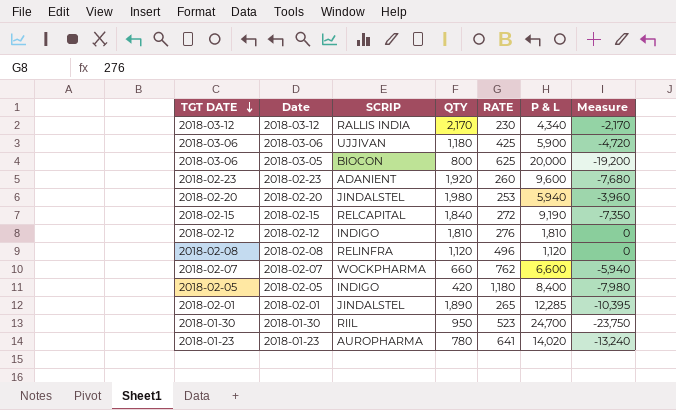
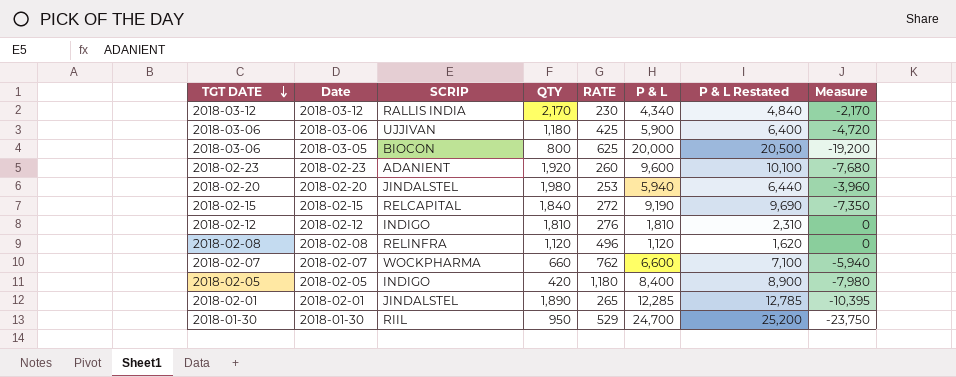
column P & L Restated | formula: none -> [P & L] + 500
row 2018-01-23: 2018-01-23 | AUROPHARMA | 780 | 641 | 14,020 | -13,240 -> none
2018-01-30 | RATE: 523 -> 529

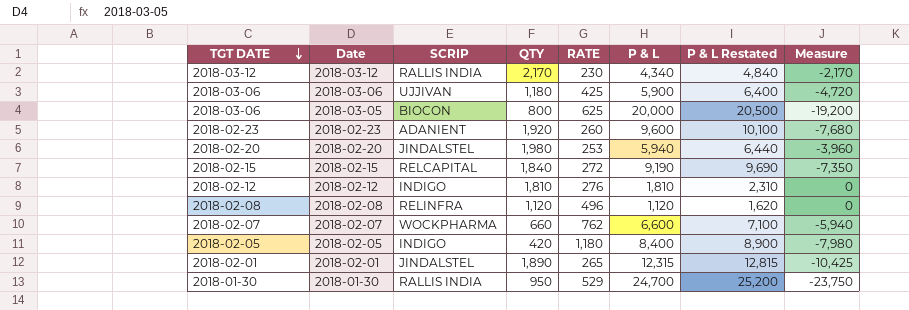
2018-02-01 | P & L: 12,285 -> 12,315
2018-02-01 | P & L Restated: 12,785 -> 12,815
2018-02-01 | Measure: -10,395 -> -10,425
2018-01-30 | SCRIP: RIIL -> RALLIS INDIA

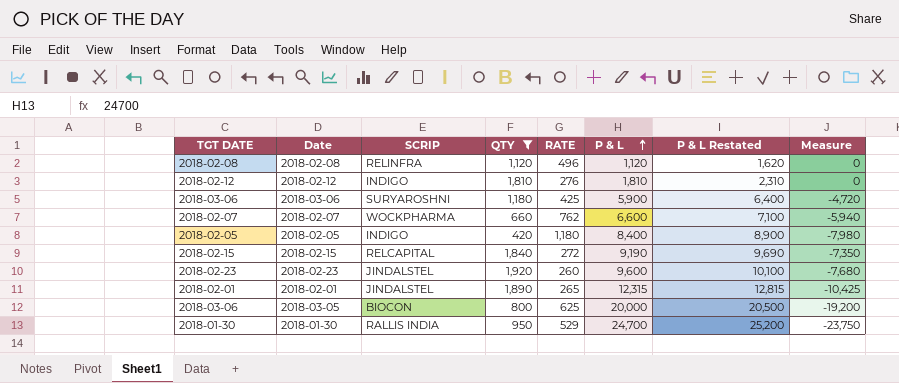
filter: none -> QTY <= 1,920
row order: TGT DATE descending -> P & L ascending
2018-03-06 | SCRIP: UJJIVAN -> SURYAROSHNI
2018-02-23 | SCRIP: ADANIENT -> JINDALSTEL

